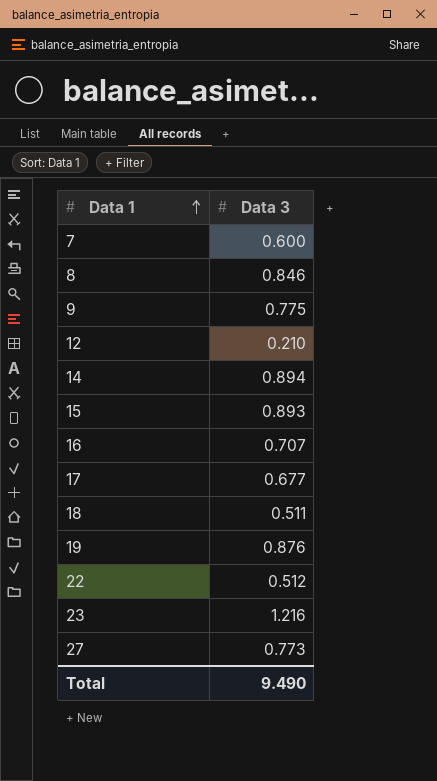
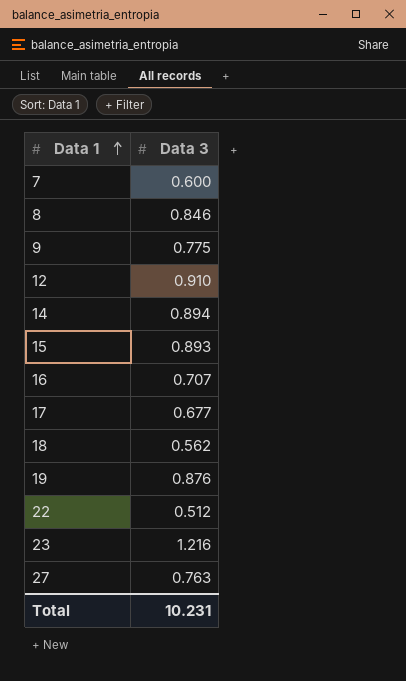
12 | Data 3: 0.210 -> 0.910
18 | Data 3: 0.511 -> 0.562
27 | Data 3: 0.773 -> 0.763
Total | Data 3: 9.490 -> 10.231

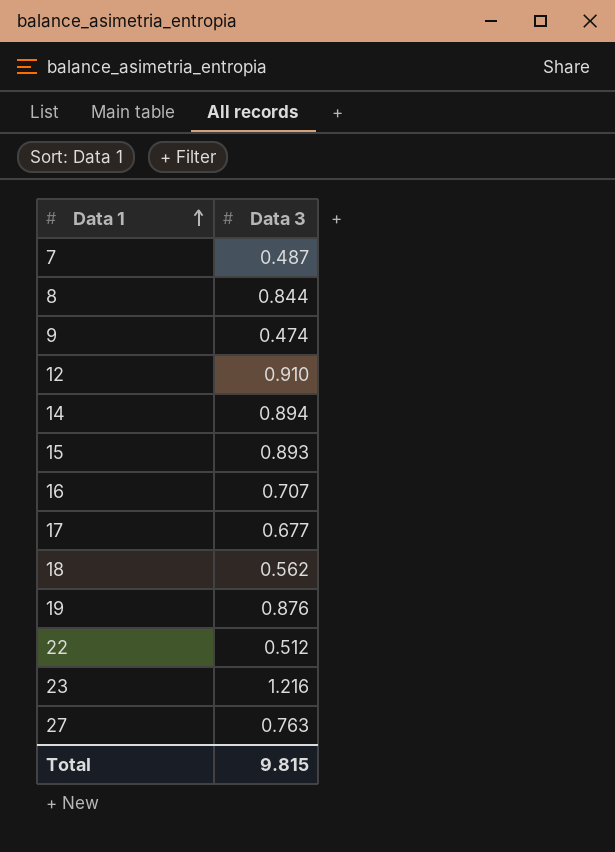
7 | Data 3: 0.600 -> 0.487
8 | Data 3: 0.846 -> 0.844
9 | Data 3: 0.775 -> 0.474
Total | Data 3: 10.231 -> 9.815

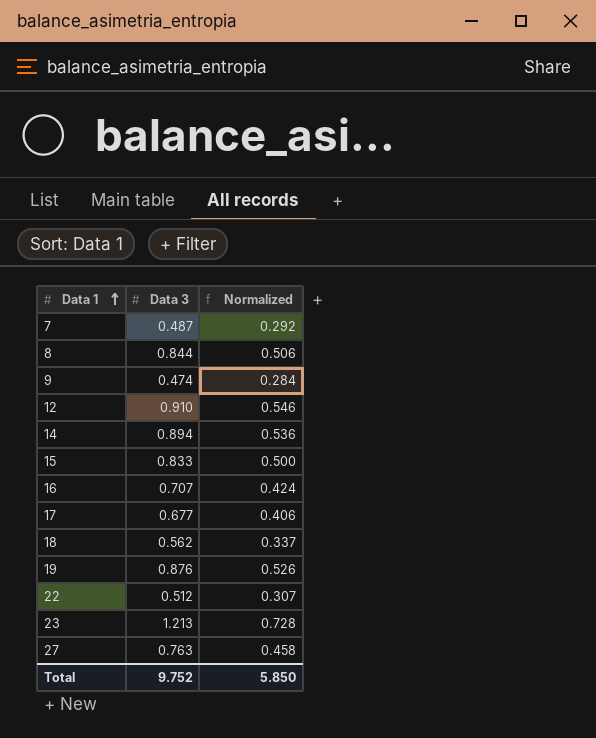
column Normalized | formula: none -> [Data 3] * 0.6
15 | Data 3: 0.893 -> 0.833
23 | Data 3: 1.216 -> 1.213
Total | Data 3: 9.815 -> 9.752

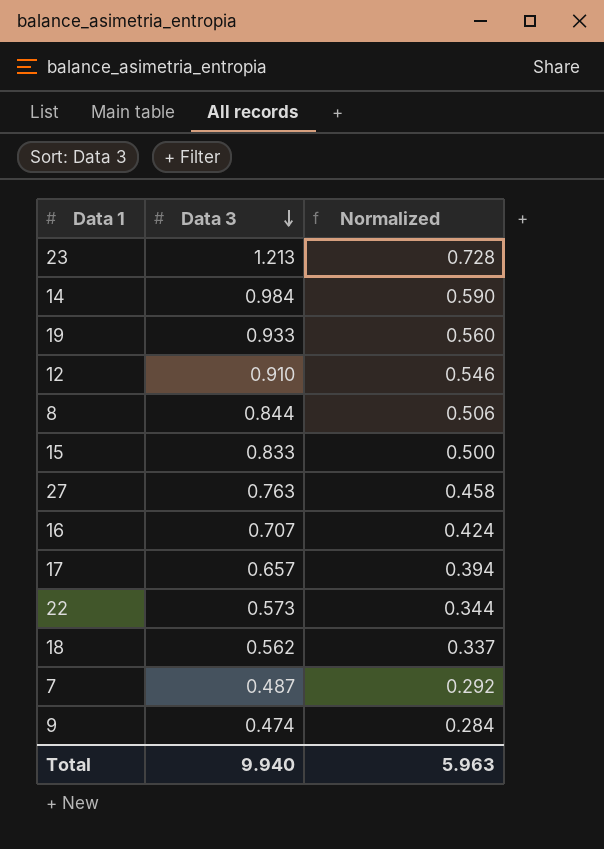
row order: Data 1 ascending -> Data 3 descending
14 | Data 3: 0.894 -> 0.984
14 | Normalized: 0.536 -> 0.590
19 | Data 3: 0.876 -> 0.933
19 | Normalized: 0.526 -> 0.560
17 | Data 3: 0.677 -> 0.657
17 | Normalized: 0.406 -> 0.394
22 | Data 3: 0.512 -> 0.573
22 | Normalized: 0.307 -> 0.344
Total | Data 3: 9.752 -> 9.940
Total | Normalized: 5.850 -> 5.963

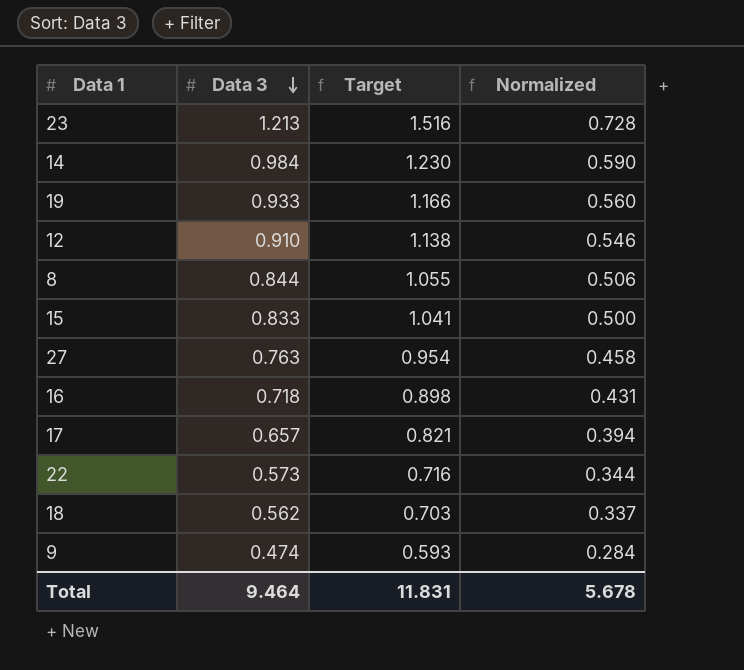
column Target | formula: none -> [Data 3] * 1.25
row 7: 0.487 | 0.292 -> none
16 | Data 3: 0.707 -> 0.718
16 | Normalized: 0.424 -> 0.431
Total | Data 3: 9.940 -> 9.464
Total | Normalized: 5.963 -> 5.678

